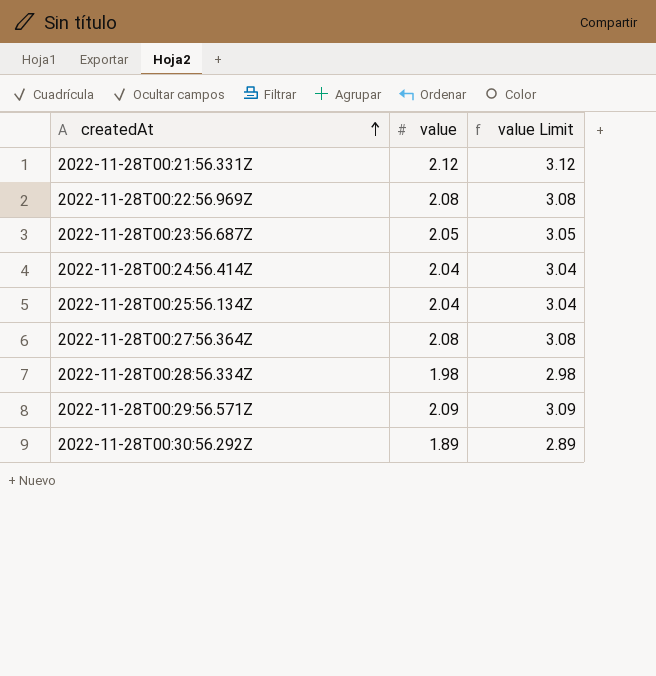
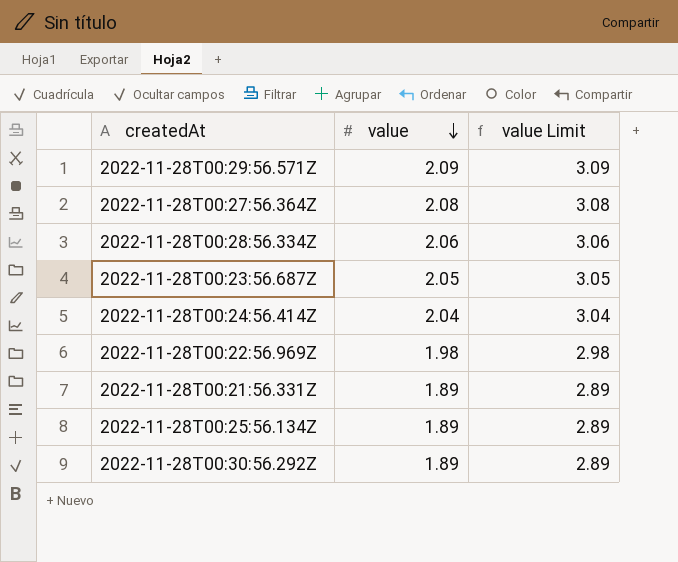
row order: createdAt ascending -> value descending
2022-11-28T00:28:56.334Z | value: 1.98 -> 2.06
2022-11-28T00:28:56.334Z | value Limit: 2.98 -> 3.06
2022-11-28T00:22:56.969Z | value: 2.08 -> 1.98
2022-11-28T00:22:56.969Z | value Limit: 3.08 -> 2.98
2022-11-28T00:21:56.331Z | value: 2.12 -> 1.89
2022-11-28T00:21:56.331Z | value Limit: 3.12 -> 2.89
2022-11-28T00:25:56.134Z | value: 2.04 -> 1.89
2022-11-28T00:25:56.134Z | value Limit: 3.04 -> 2.89

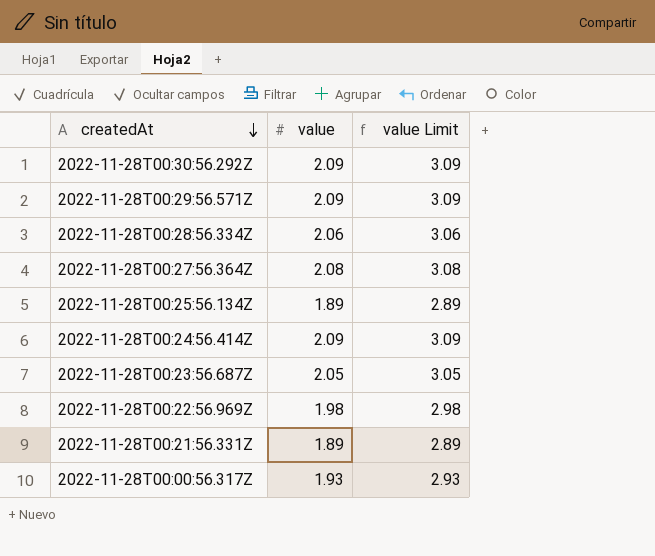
row order: value descending -> createdAt descending
2022-11-28T00:30:56.292Z | value: 1.89 -> 2.09
2022-11-28T00:30:56.292Z | value Limit: 2.89 -> 3.09
2022-11-28T00:24:56.414Z | value: 2.04 -> 2.09
2022-11-28T00:24:56.414Z | value Limit: 3.04 -> 3.09
row 2022-11-28T00:00:56.317Z: none -> 1.93 | 2.93

